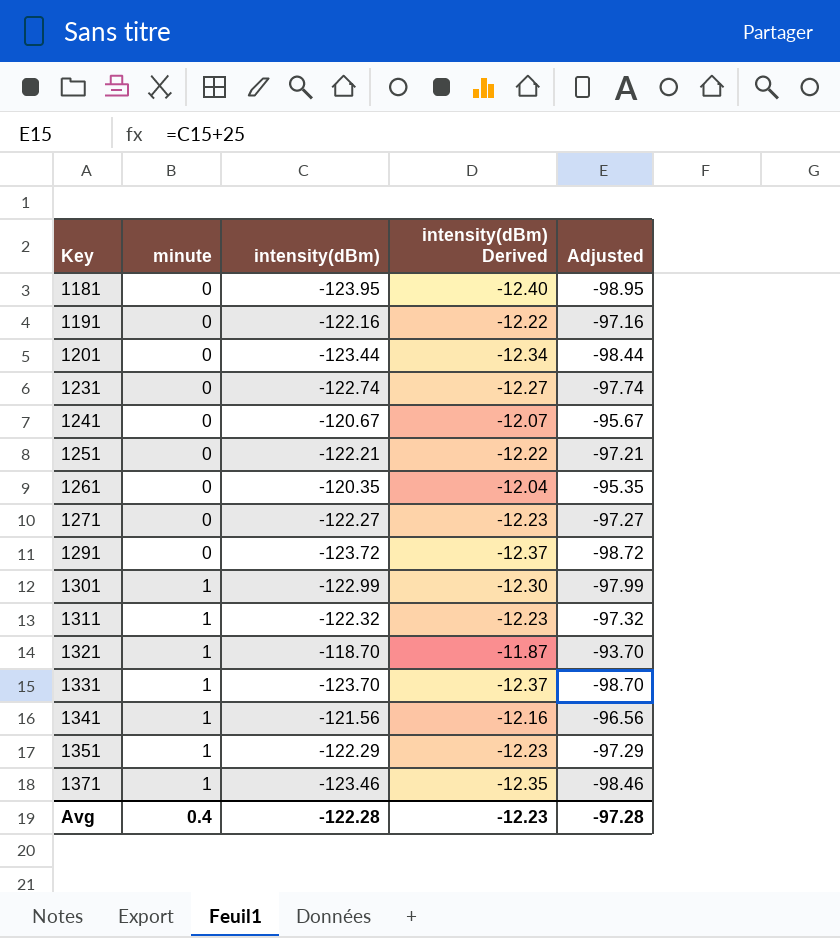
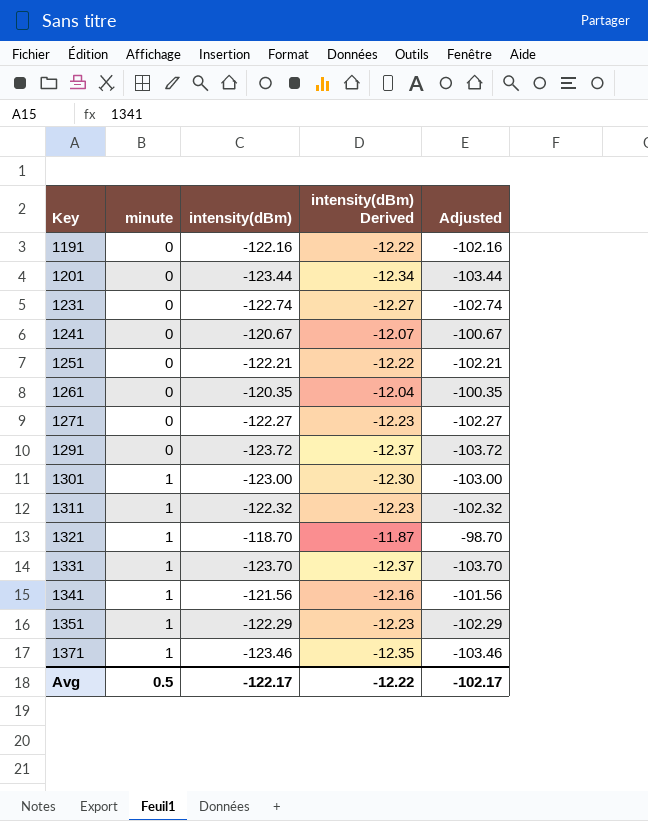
column Adjusted | formula: [intensity(dBm)] + 25 -> [intensity(dBm)] + 20
row 1181: 0 | -123.95 | -12.40 | -98.95 -> none
1301 | intensity(dBm): -122.99 -> -123.00
Avg | minute: 0.4 -> 0.5
Avg | intensity(dBm): -122.28 -> -122.17
Avg | intensity(dBm) Derived: -12.23 -> -12.22
Avg | Adjusted: -97.28 -> -102.17

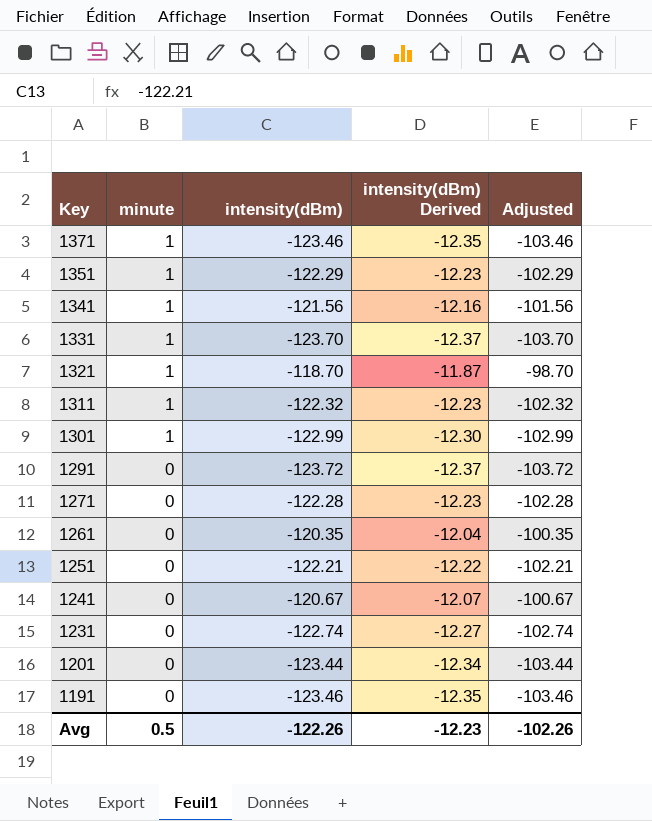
row order: Key ascending -> Key descending
1301 | intensity(dBm): -123.00 -> -122.99
1301 | Adjusted: -103.00 -> -102.99
1271 | intensity(dBm): -122.27 -> -122.28
1271 | Adjusted: -102.27 -> -102.28
1191 | intensity(dBm): -122.16 -> -123.46
1191 | intensity(dBm) Derived: -12.22 -> -12.35
1191 | Adjusted: -102.16 -> -103.46
Avg | intensity(dBm): -122.17 -> -122.26
Avg | intensity(dBm) Derived: -12.22 -> -12.23
Avg | Adjusted: -102.17 -> -102.26

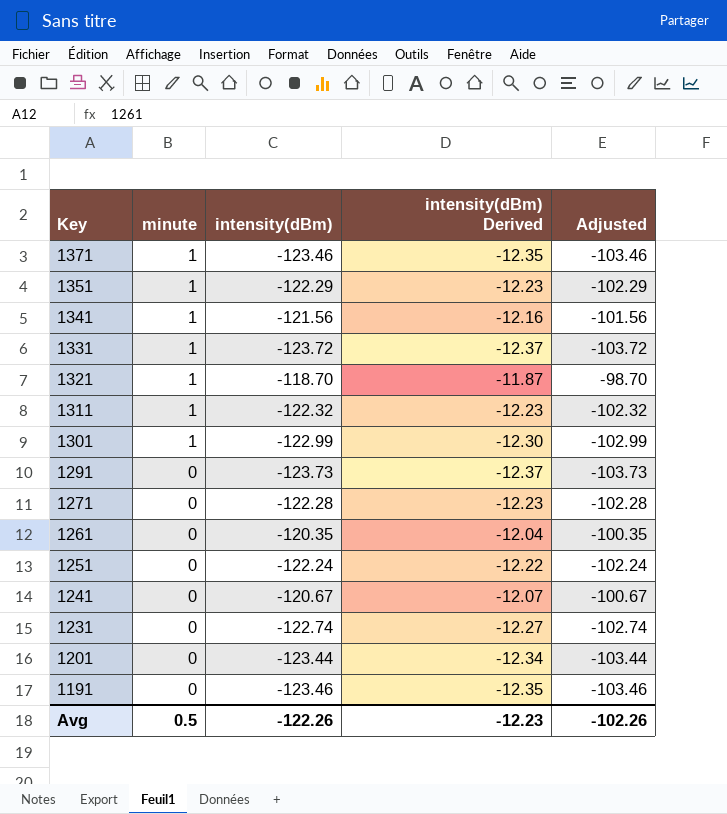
1331 | intensity(dBm): -123.70 -> -123.72
1331 | Adjusted: -103.70 -> -103.72
1291 | intensity(dBm): -123.72 -> -123.73
1291 | Adjusted: -103.72 -> -103.73
1251 | intensity(dBm): -122.21 -> -122.24
1251 | Adjusted: -102.21 -> -102.24

